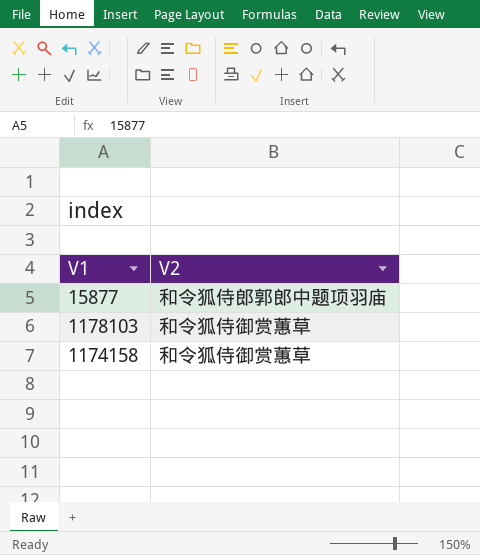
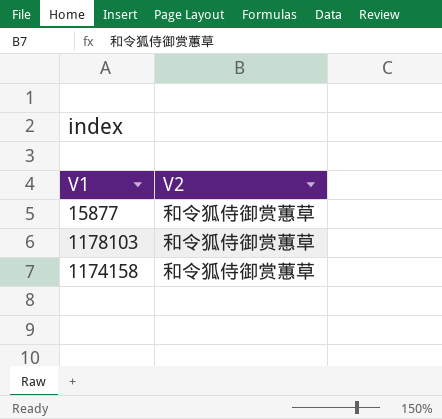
15877 | V2: 和令狐侍郎郭郎中题项羽庙 -> 和令狐侍御赏蕙草

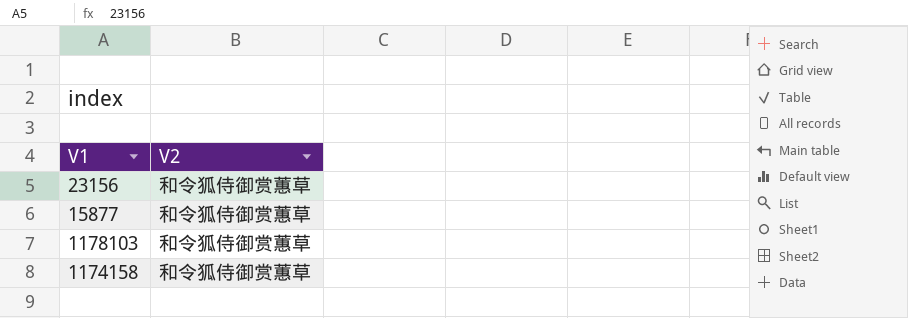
row 23156: none -> 和令狐侍御赏蕙草

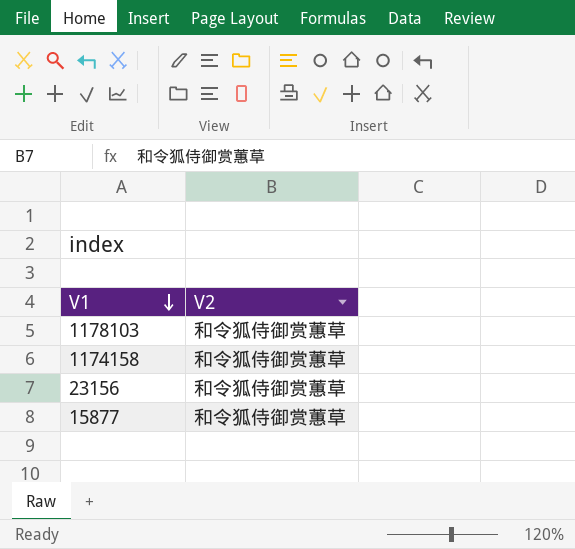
row order: none -> V1 descending

